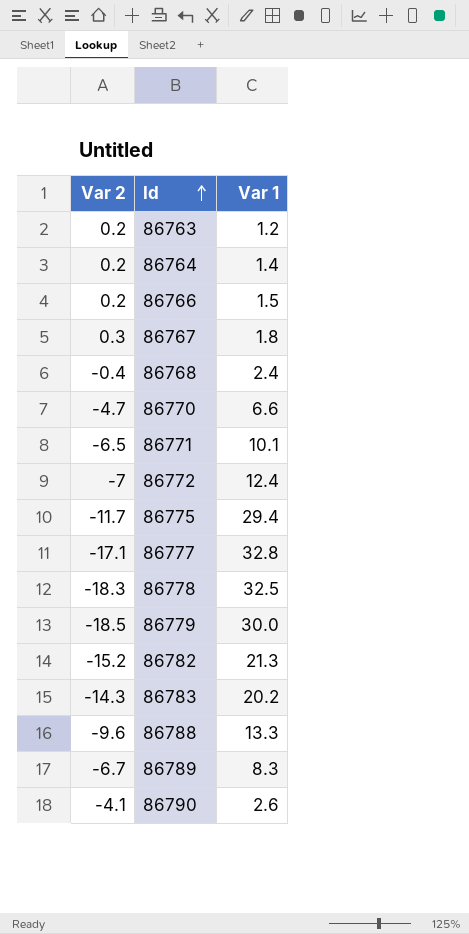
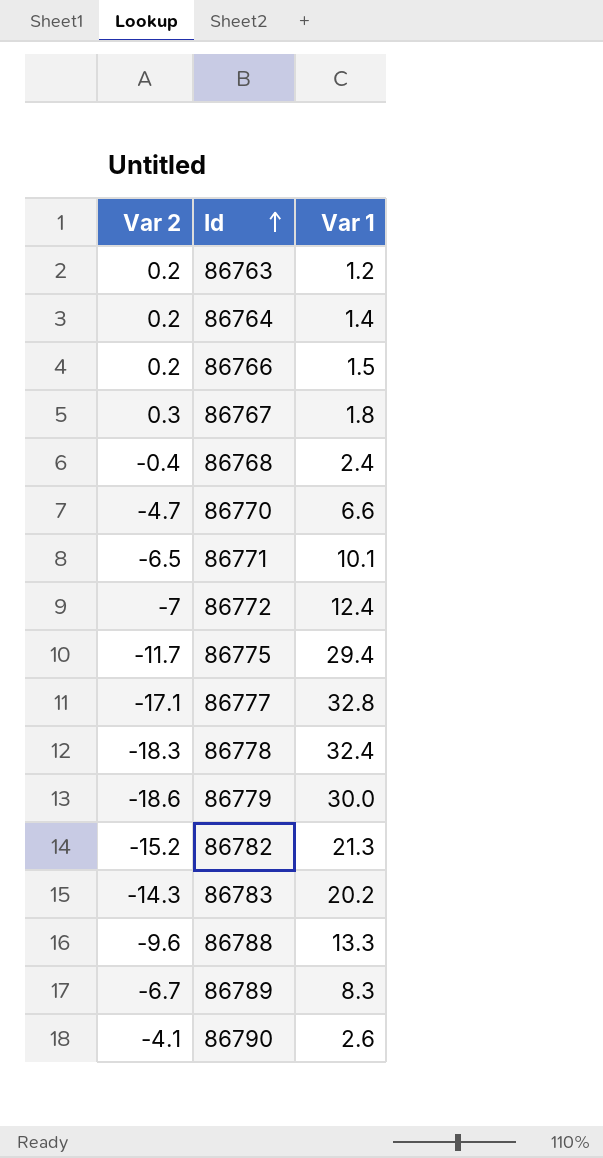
86778 | Var 1: 32.5 -> 32.4
86779 | Var 2: -18.5 -> -18.6

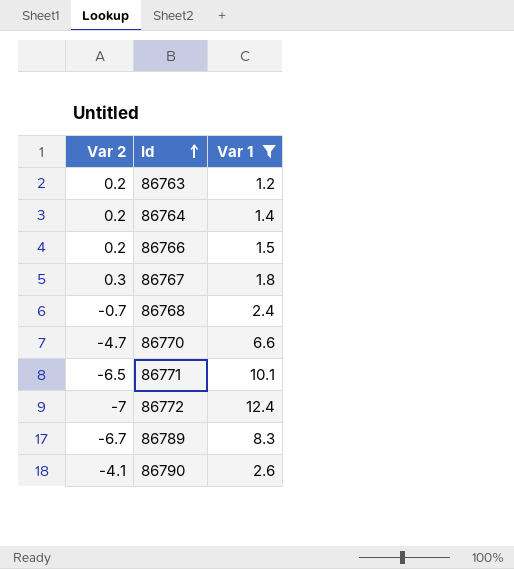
filter: none -> Var 1 <= 12.4
86768 | Var 2: -0.4 -> -0.7

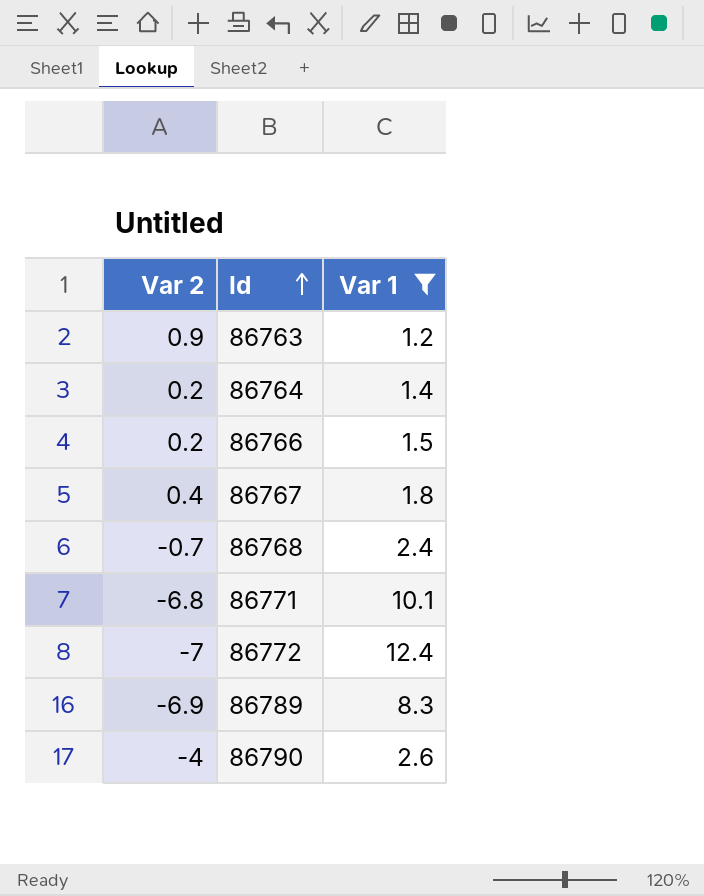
row 86770: -4.7 | 6.6 -> none
86763 | Var 2: 0.2 -> 0.9
86767 | Var 2: 0.3 -> 0.4
86771 | Var 2: -6.5 -> -6.8
86789 | Var 2: -6.7 -> -6.9
86790 | Var 2: -4.1 -> -4

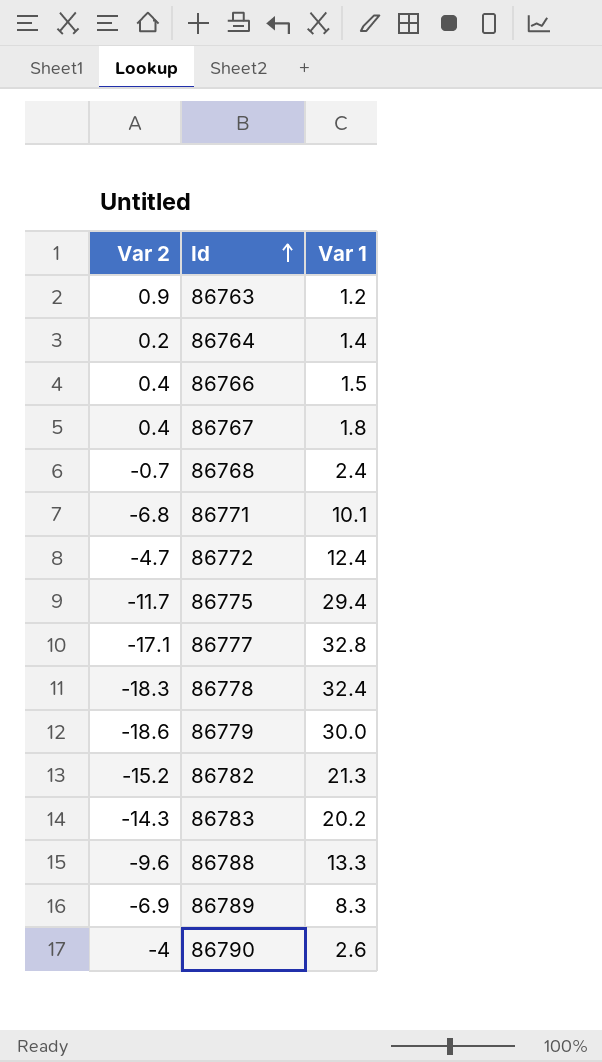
filter: Var 1 <= 12.4 -> none
86766 | Var 2: 0.2 -> 0.4
86772 | Var 2: -7 -> -4.7

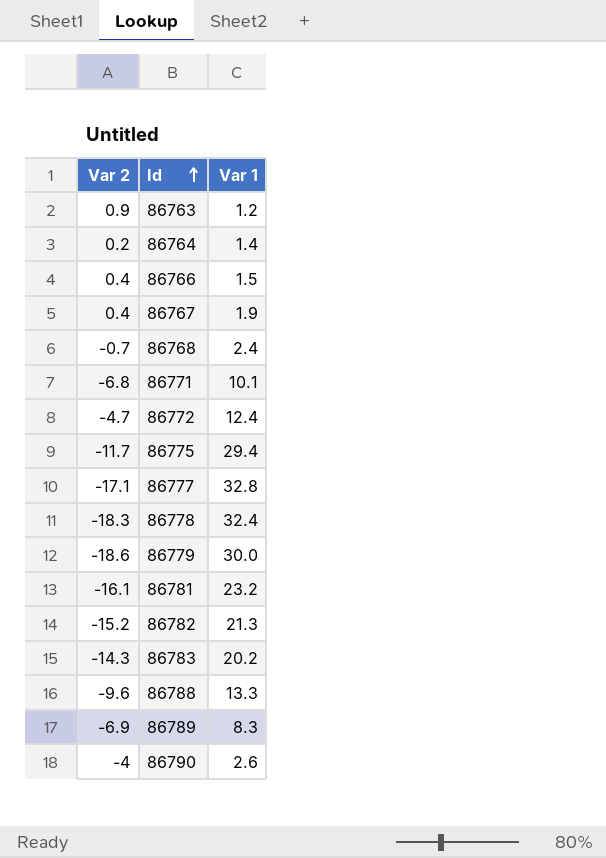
86767 | Var 1: 1.8 -> 1.9
row 86781: none -> -16.1 | 23.2

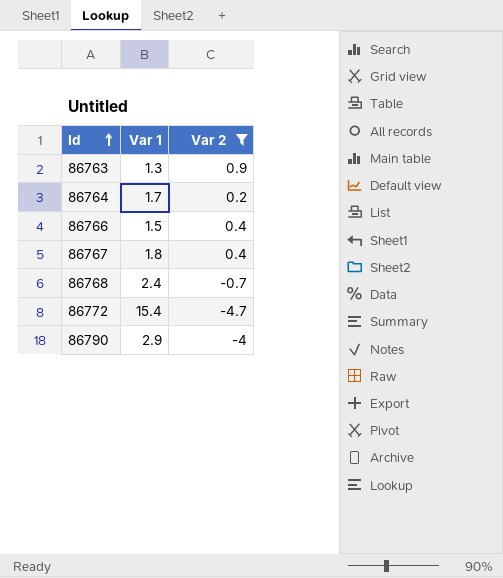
filter: none -> Var 2 >= -4.7
column Var 2 | position: 1 -> 3
86763 | Var 1: 1.2 -> 1.3
86764 | Var 1: 1.4 -> 1.7
86767 | Var 1: 1.9 -> 1.8
86772 | Var 1: 12.4 -> 15.4
86790 | Var 1: 2.6 -> 2.9

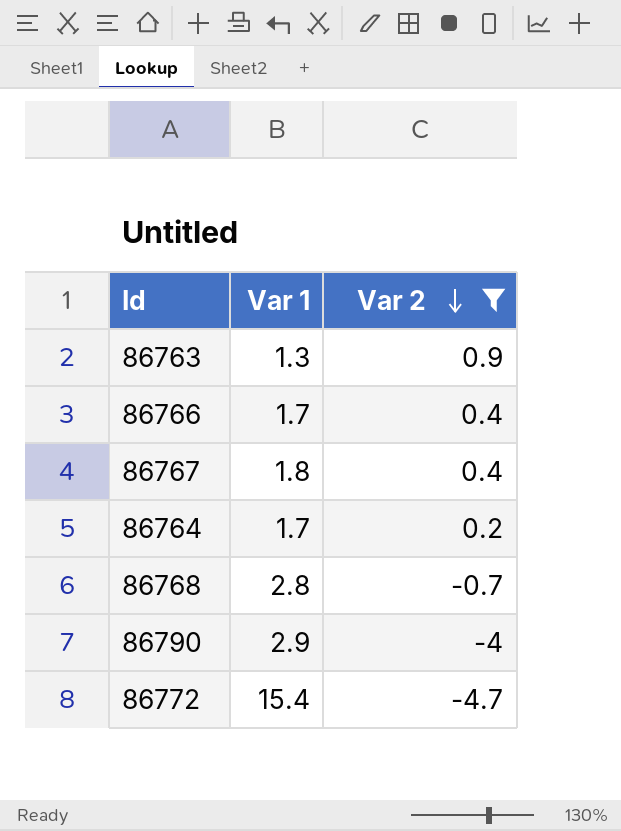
row order: Id ascending -> Var 2 descending
86766 | Var 1: 1.5 -> 1.7
86768 | Var 1: 2.4 -> 2.8

